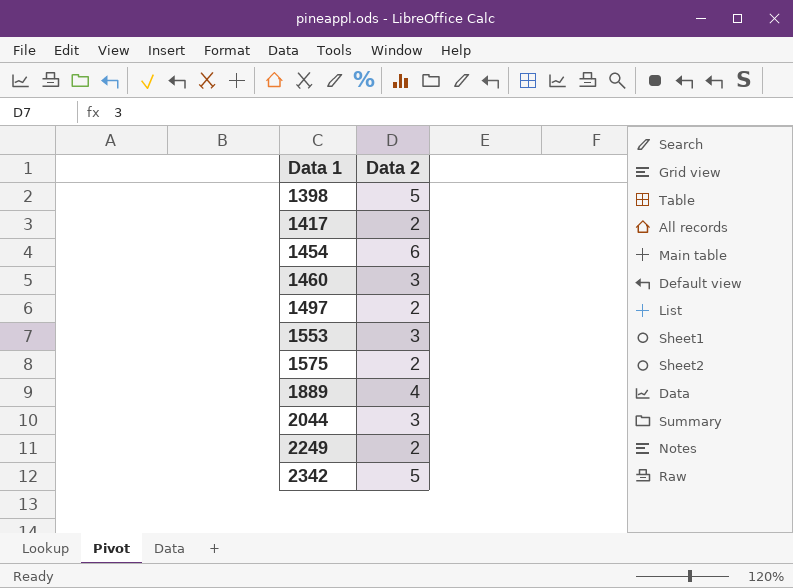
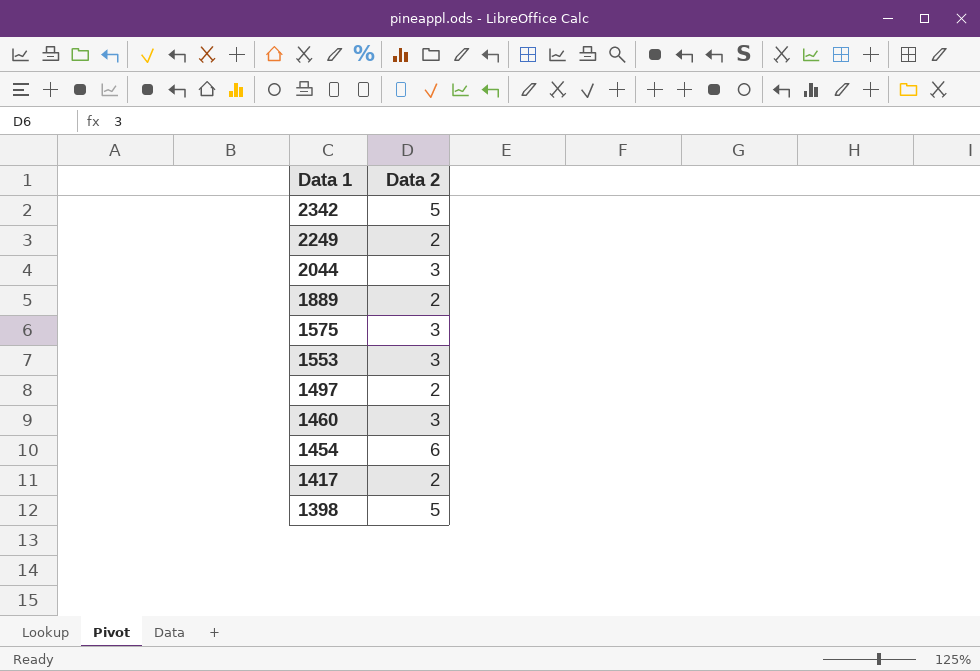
row order: Data 1 ascending -> Data 1 descending
1889 | Data 2: 4 -> 2
1575 | Data 2: 2 -> 3

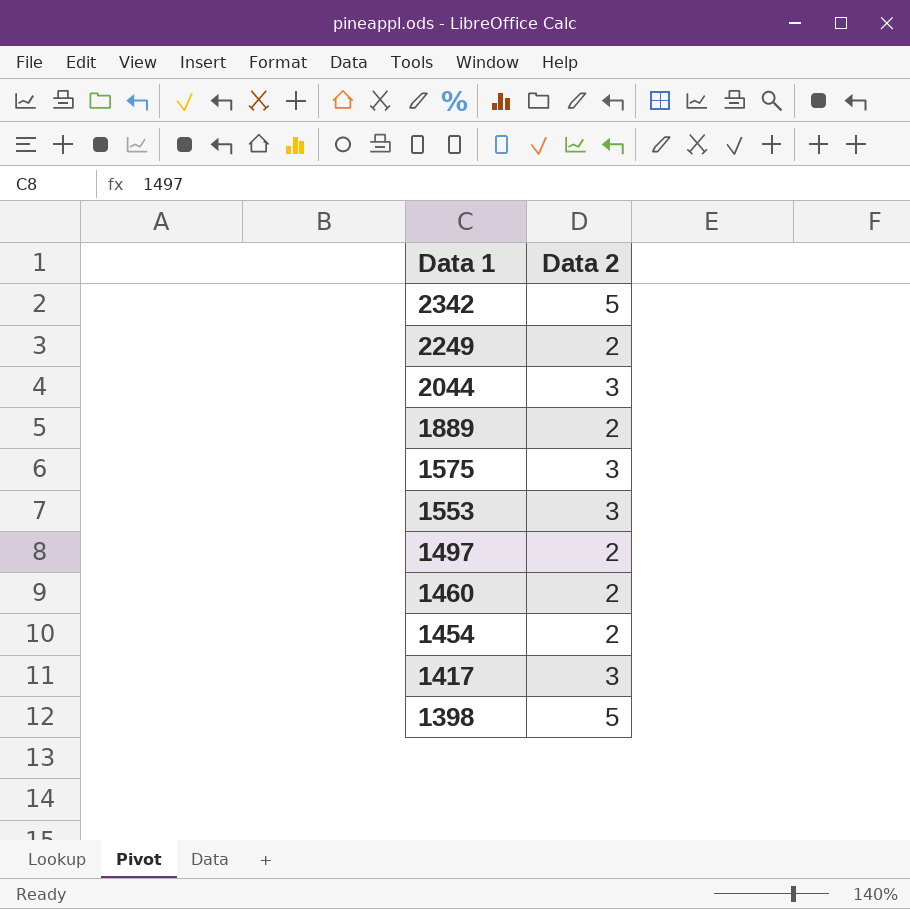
1460 | Data 2: 3 -> 2
1454 | Data 2: 6 -> 2
1417 | Data 2: 2 -> 3

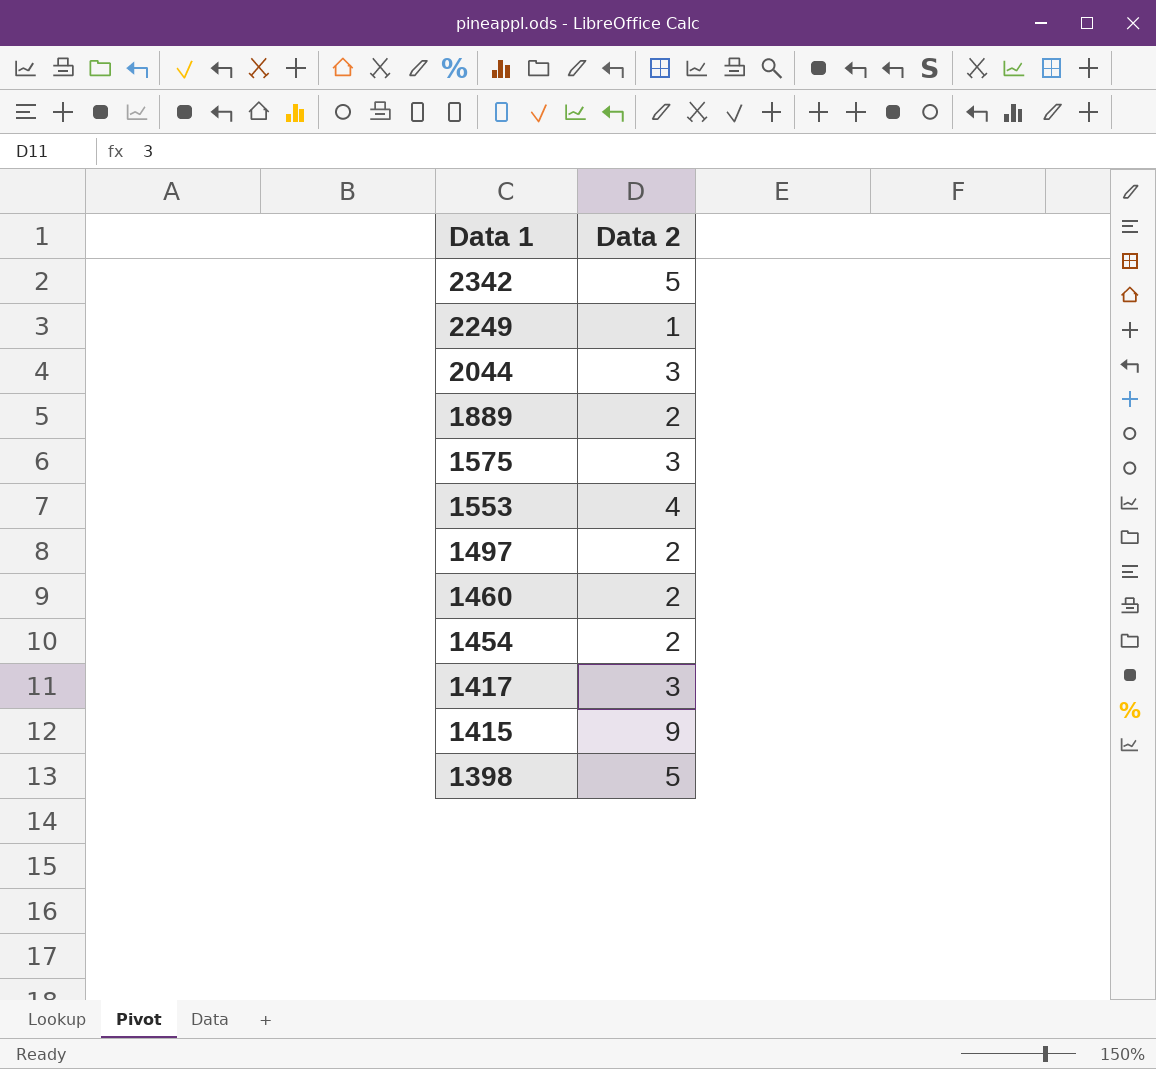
2249 | Data 2: 2 -> 1
1553 | Data 2: 3 -> 4
row 1415: none -> 9

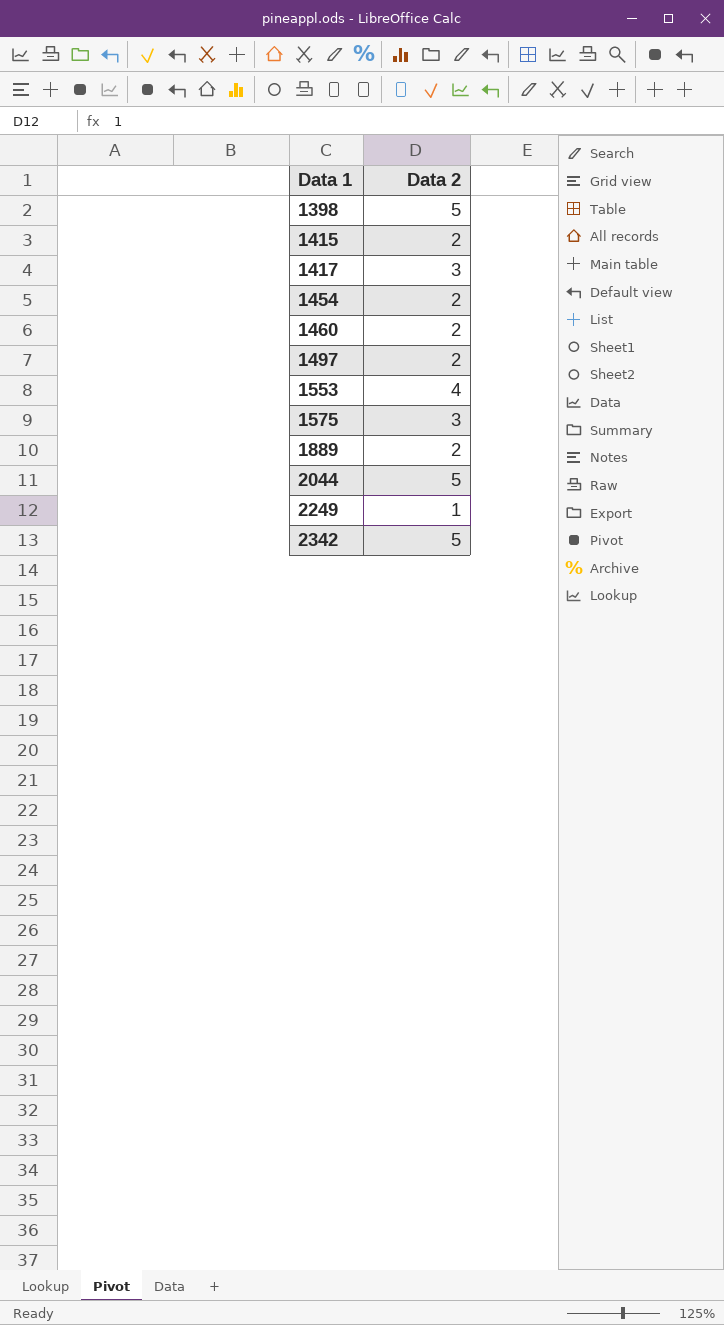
row order: Data 1 descending -> Data 1 ascending
1415 | Data 2: 9 -> 2
2044 | Data 2: 3 -> 5

